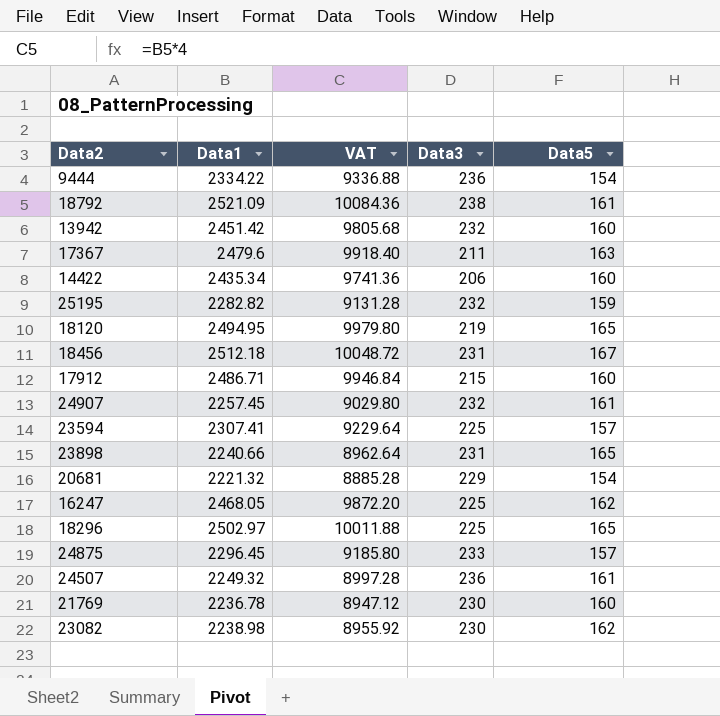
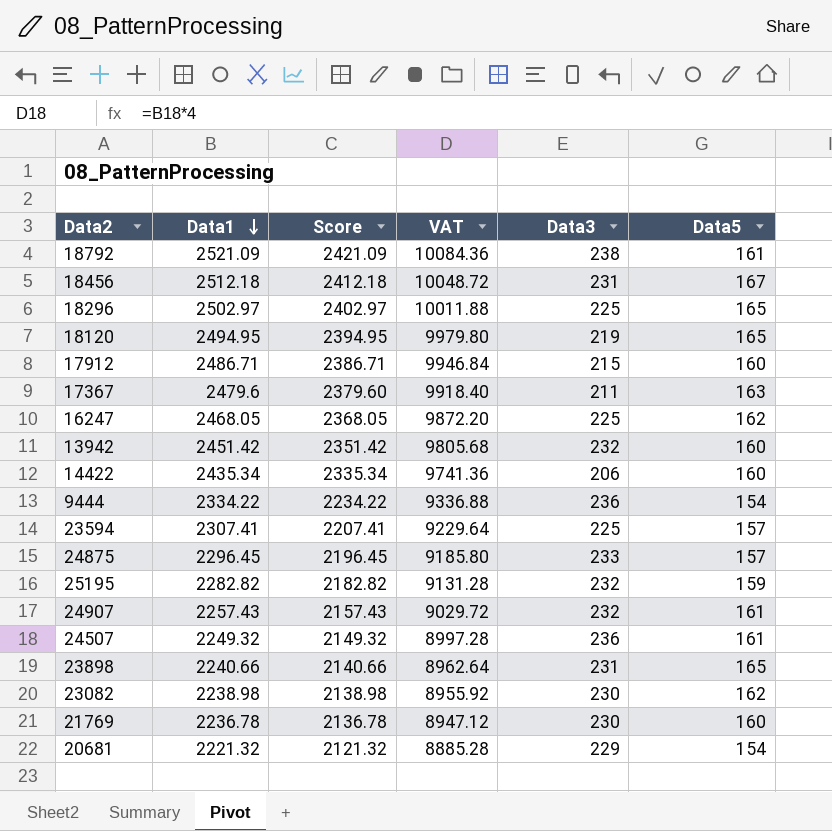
row order: none -> Data1 descending
column Score | formula: none -> [Data1] - 100
24907 | Data1: 2257.45 -> 2257.43
24907 | VAT: 9029.80 -> 9029.72

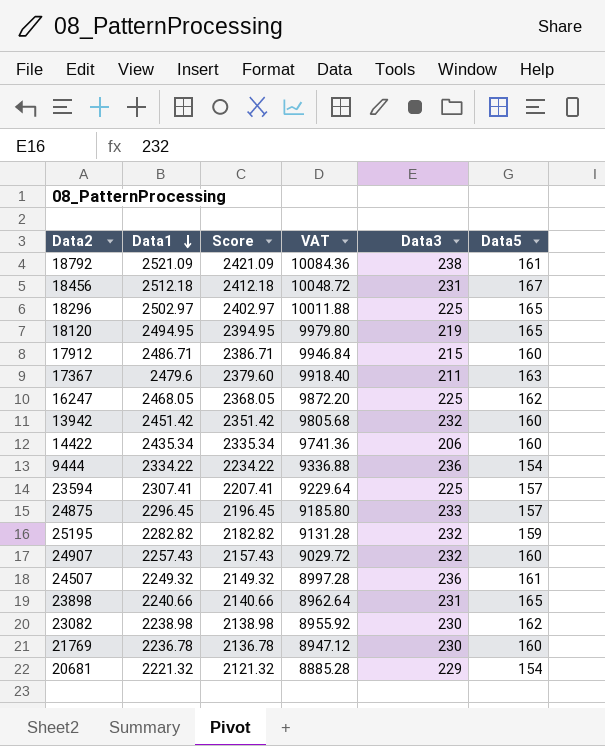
24907 | Data5: 161 -> 160

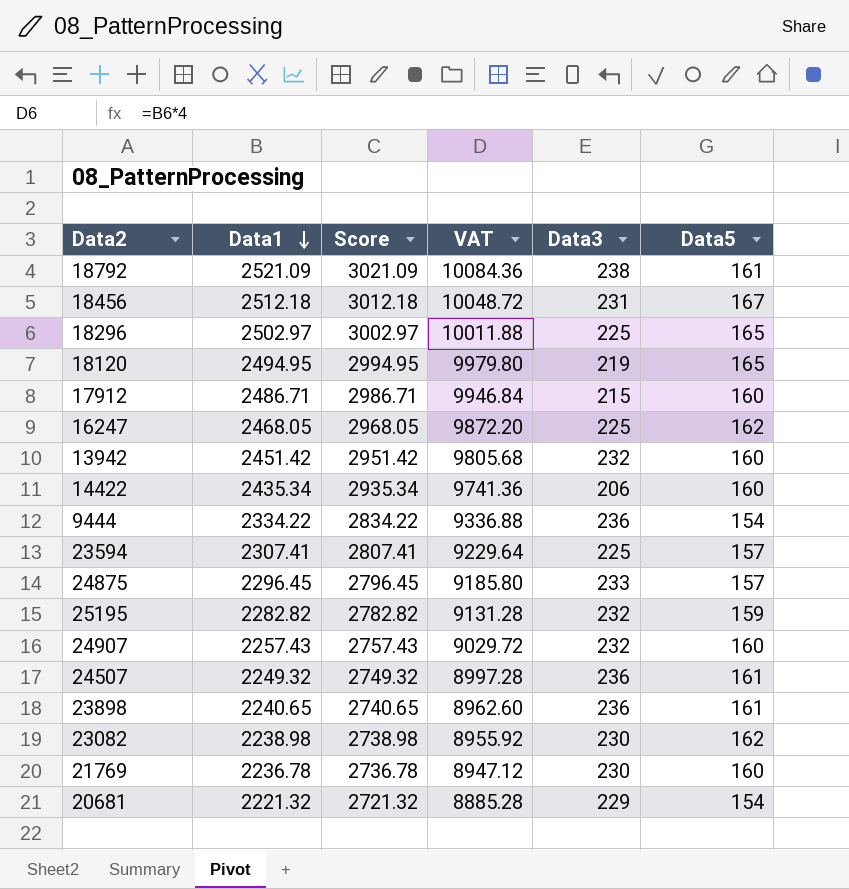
column Score | formula: [Data1] - 100 -> [Data1] + 500
row 17367: 2479.6 | 2379.60 | 9918.40 | 211 | 163 -> none
23898 | Data1: 2240.66 -> 2240.65
23898 | VAT: 8962.64 -> 8962.60
23898 | Data3: 231 -> 236
23898 | Data5: 165 -> 161

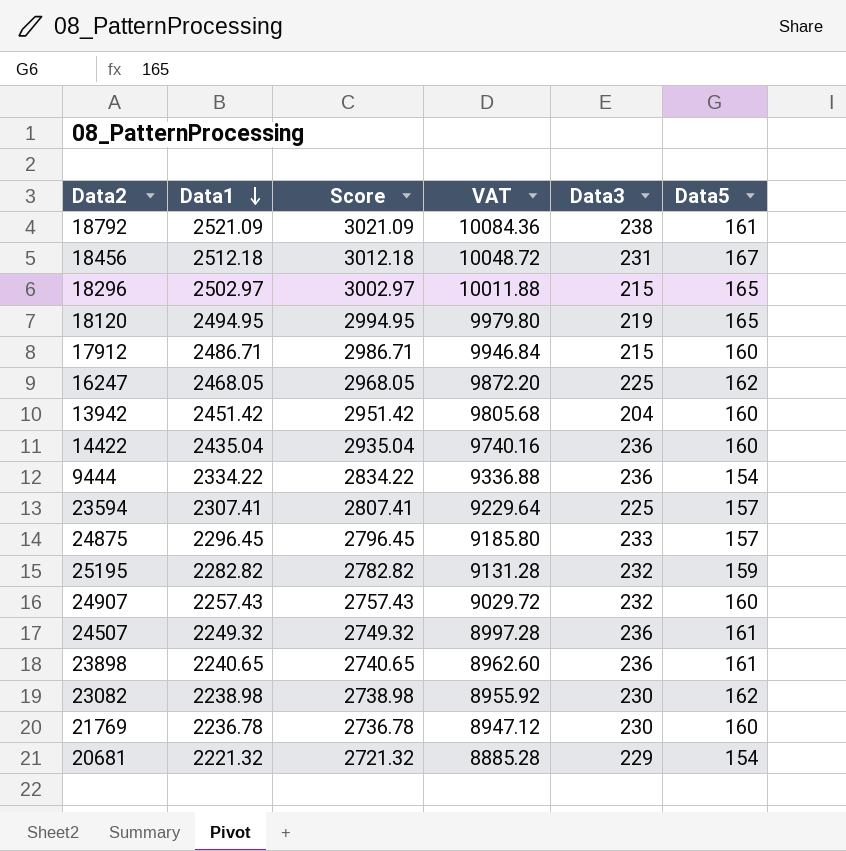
18296 | Data3: 225 -> 215
13942 | Data3: 232 -> 204
14422 | Data1: 2435.34 -> 2435.04
14422 | Score: 2935.34 -> 2935.04
14422 | VAT: 9741.36 -> 9740.16
14422 | Data3: 206 -> 236

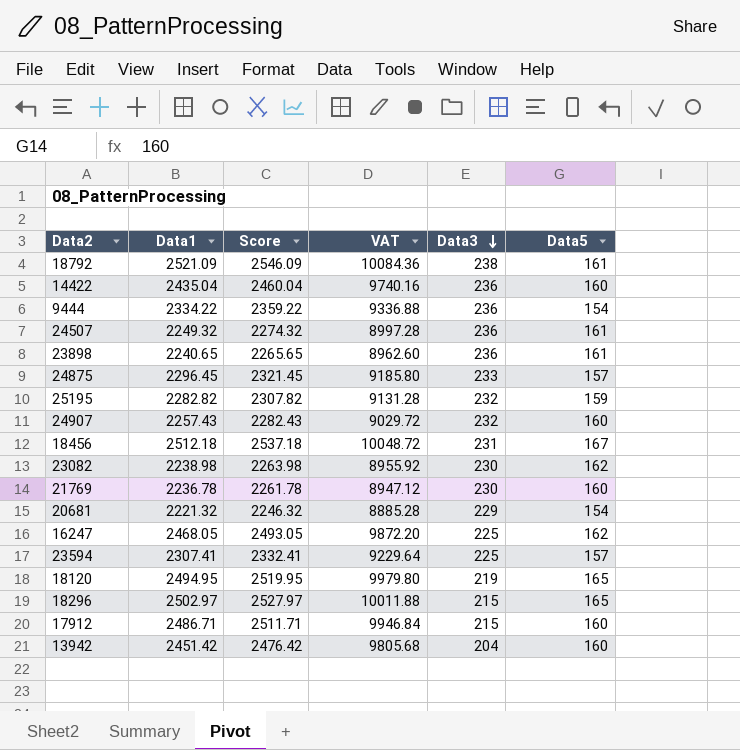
row order: Data1 descending -> Data3 descending
column Score | formula: [Data1] + 500 -> [Data1] + 25

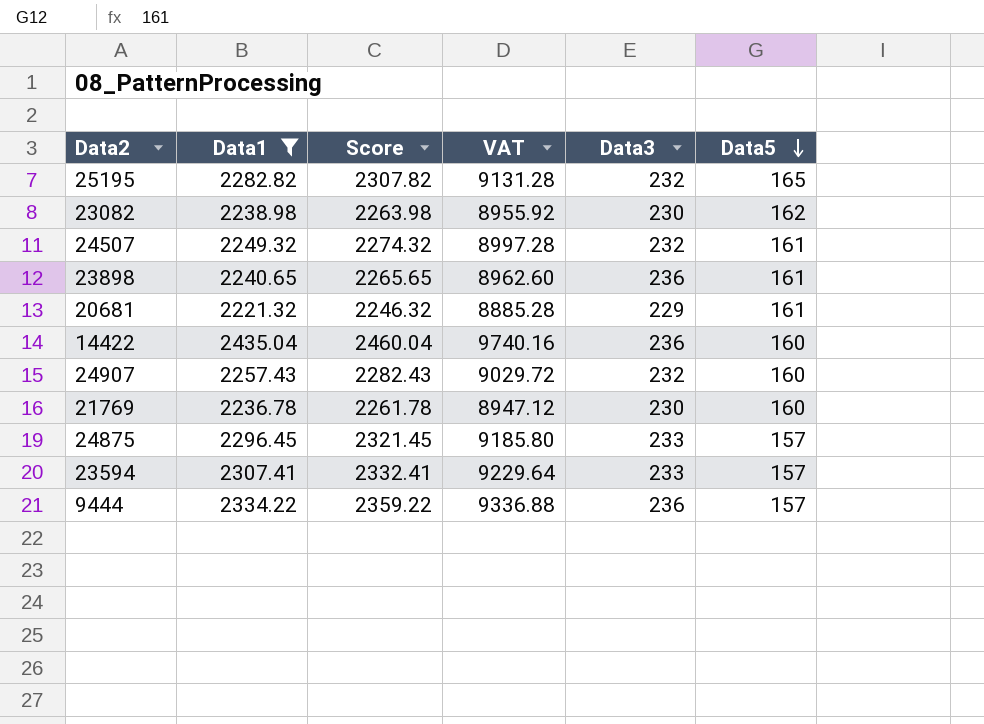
filter: none -> Data1 <= 2435.04
row order: Data3 descending -> Data5 descending
25195 | Data5: 159 -> 165
24507 | Data3: 236 -> 232
20681 | Data5: 154 -> 161
23594 | Data3: 225 -> 233
9444 | Data5: 154 -> 157

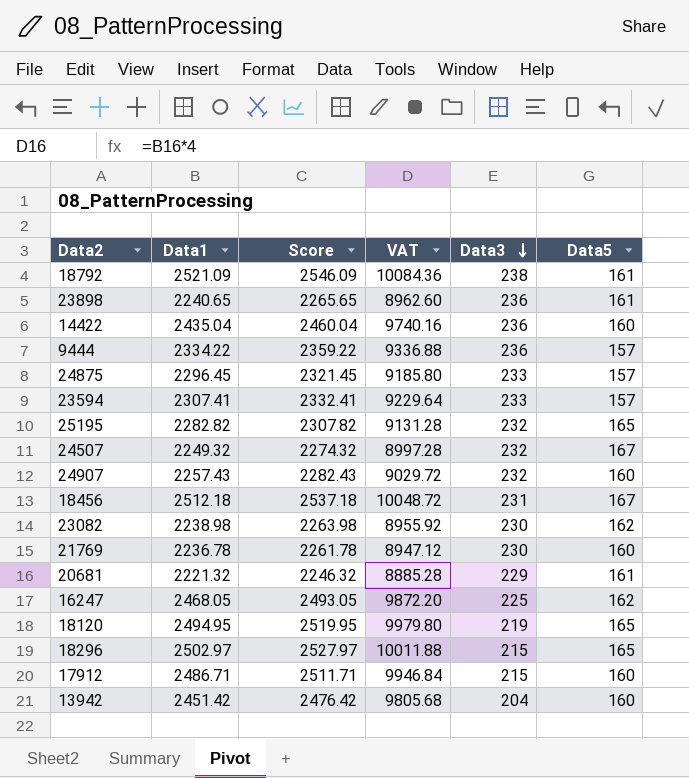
filter: Data1 <= 2435.04 -> none
row order: Data5 descending -> Data3 descending
24507 | Data5: 161 -> 167

